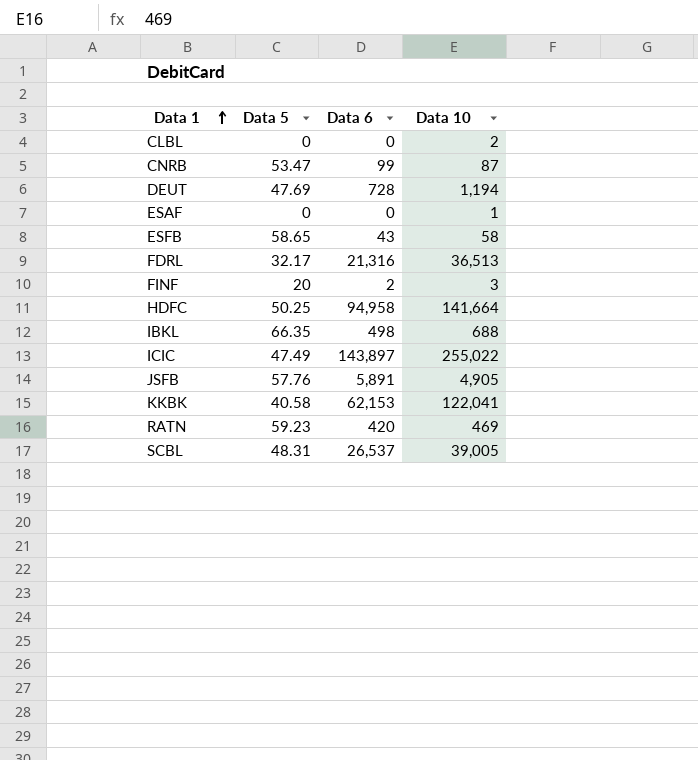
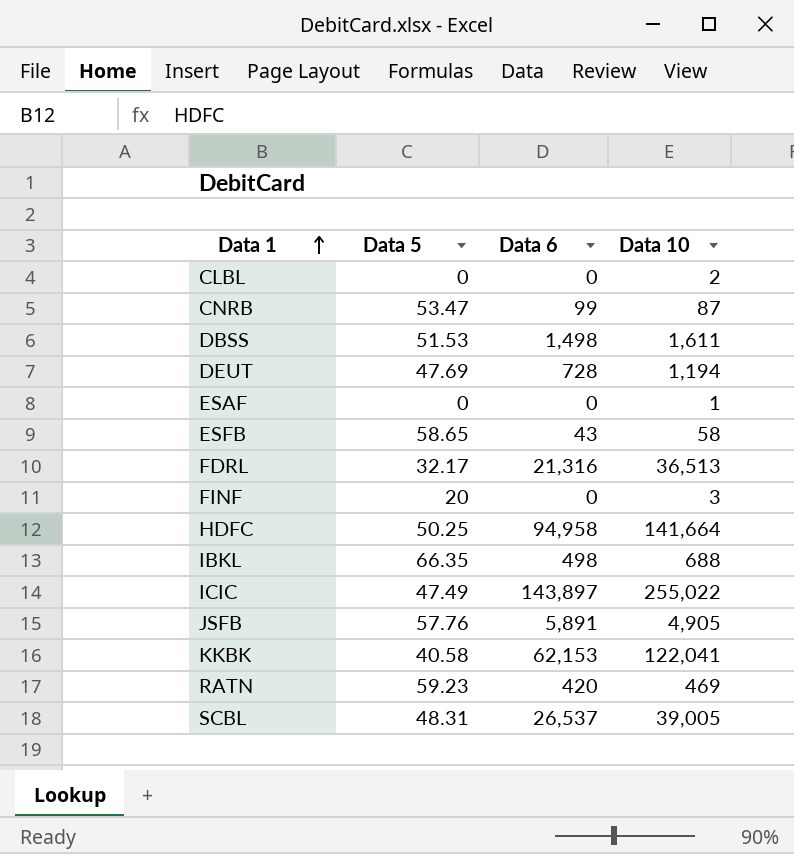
row DBSS: none -> 51.53 | 1,498 | 1,611
FINF | Data 6: 2 -> 0

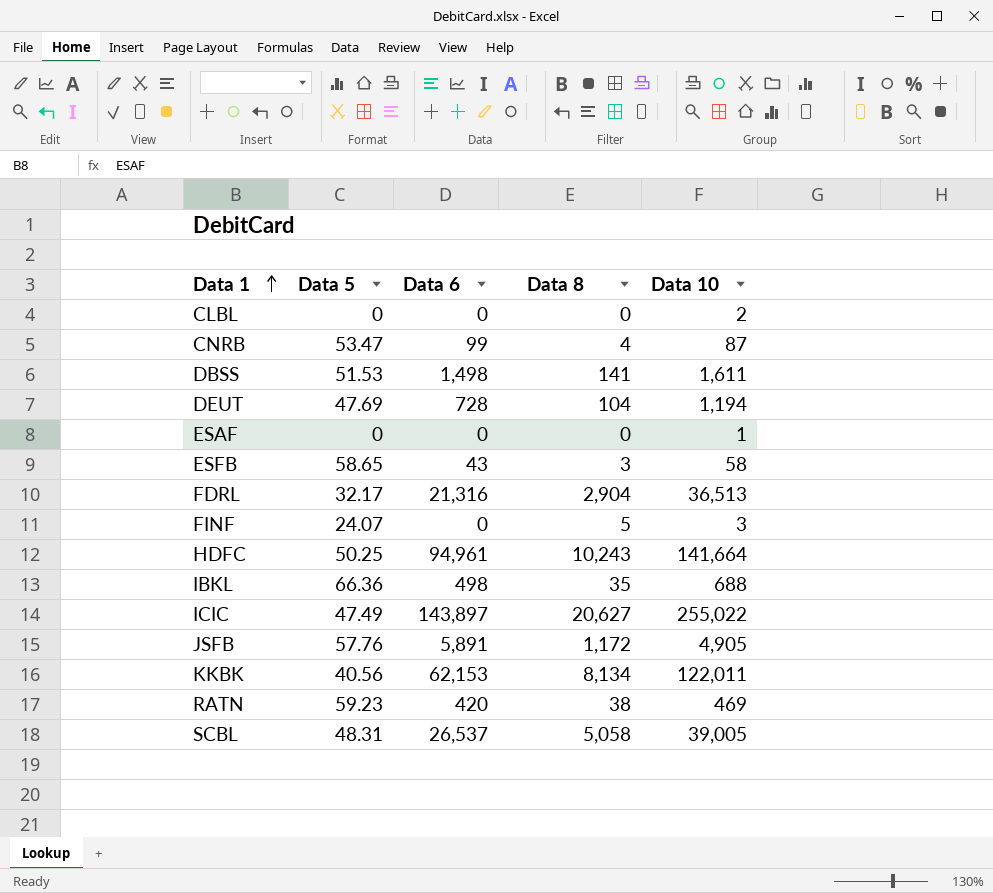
column Data 8 | position: none -> 4
FINF | Data 5: 20 -> 24.07
HDFC | Data 6: 94,958 -> 94,961
IBKL | Data 5: 66.35 -> 66.36
KKBK | Data 5: 40.58 -> 40.56
KKBK | Data 10: 122,041 -> 122,011

